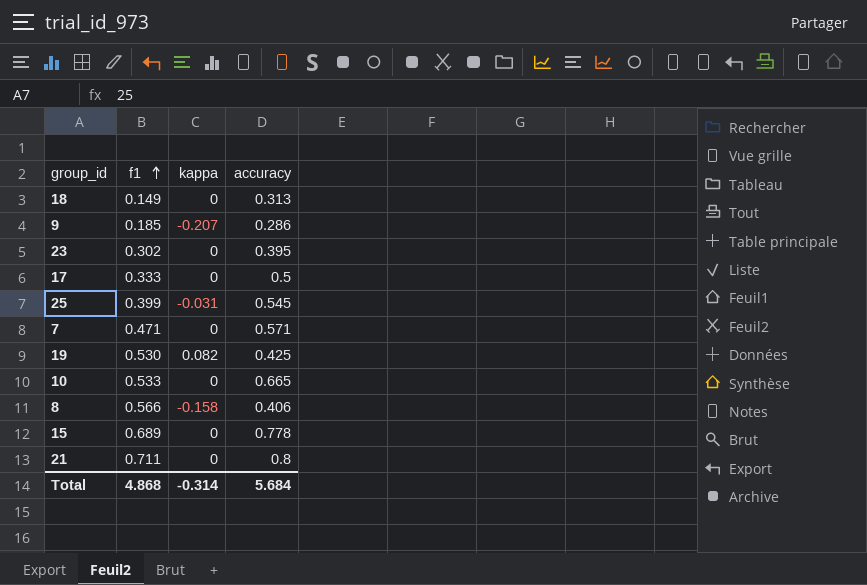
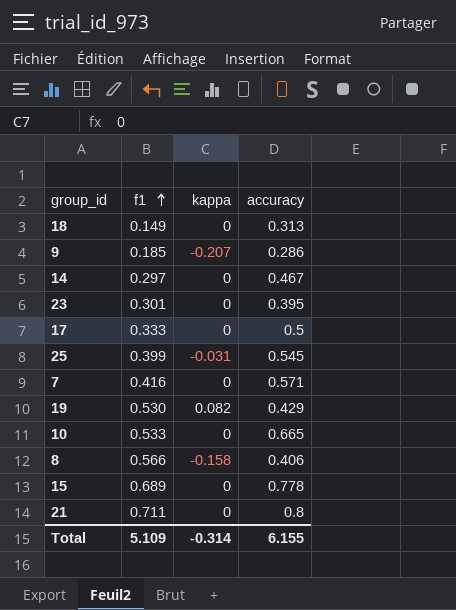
row 14: none -> 0.297 | 0 | 0.467
23 | f1: 0.302 -> 0.301
7 | f1: 0.471 -> 0.416
19 | accuracy: 0.425 -> 0.429
Total | f1: 4.868 -> 5.109
Total | accuracy: 5.684 -> 6.155

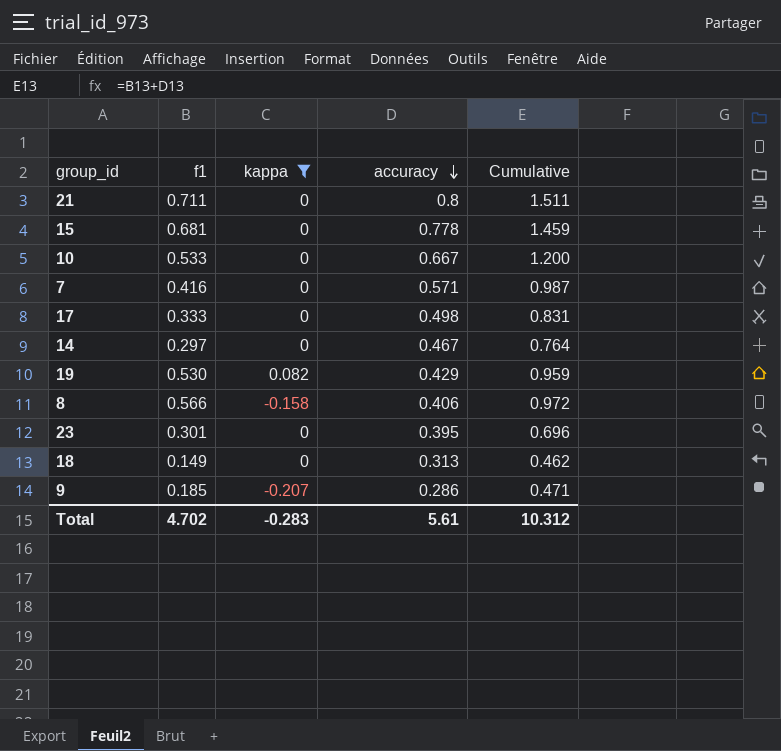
filter: none -> kappa != -0.031
row order: f1 ascending -> accuracy descending
column Cumulative | formula: none -> [f1] + [accuracy]
15 | f1: 0.689 -> 0.681
10 | accuracy: 0.665 -> 0.667
17 | accuracy: 0.5 -> 0.498
Total | f1: 5.109 -> 4.702
Total | kappa: -0.314 -> -0.283
Total | accuracy: 6.155 -> 5.61

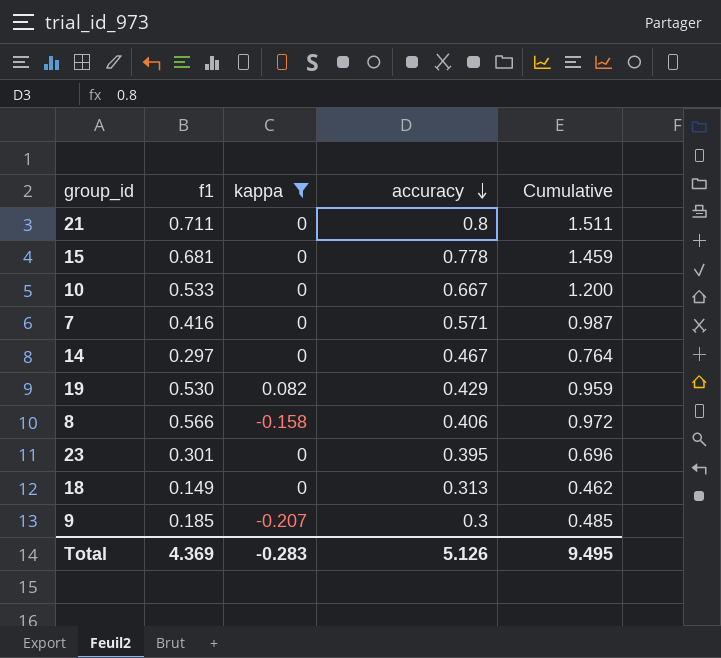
row 17: 0.333 | 0 | 0.498 | 0.831 -> none
9 | accuracy: 0.286 -> 0.3
9 | Cumulative: 0.471 -> 0.485
Total | f1: 4.702 -> 4.369
Total | accuracy: 5.61 -> 5.126
Total | Cumulative: 10.312 -> 9.495

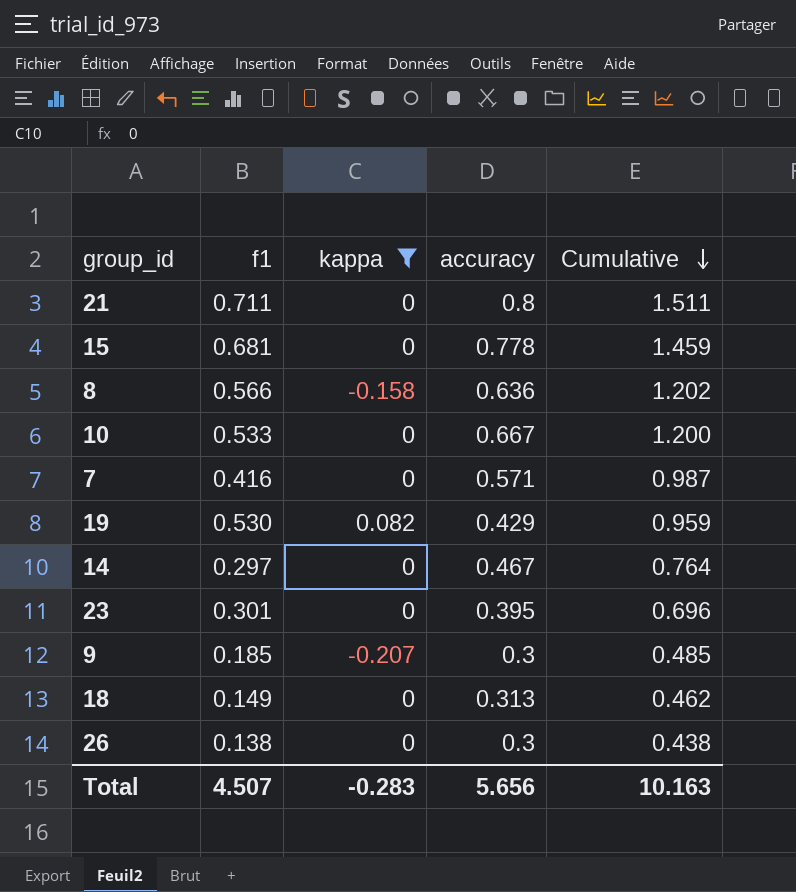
row order: accuracy descending -> Cumulative descending
8 | accuracy: 0.406 -> 0.636
8 | Cumulative: 0.972 -> 1.202
row 26: none -> 0.138 | 0 | 0.3 | 0.438
Total | f1: 4.369 -> 4.507
Total | accuracy: 5.126 -> 5.656
Total | Cumulative: 9.495 -> 10.163

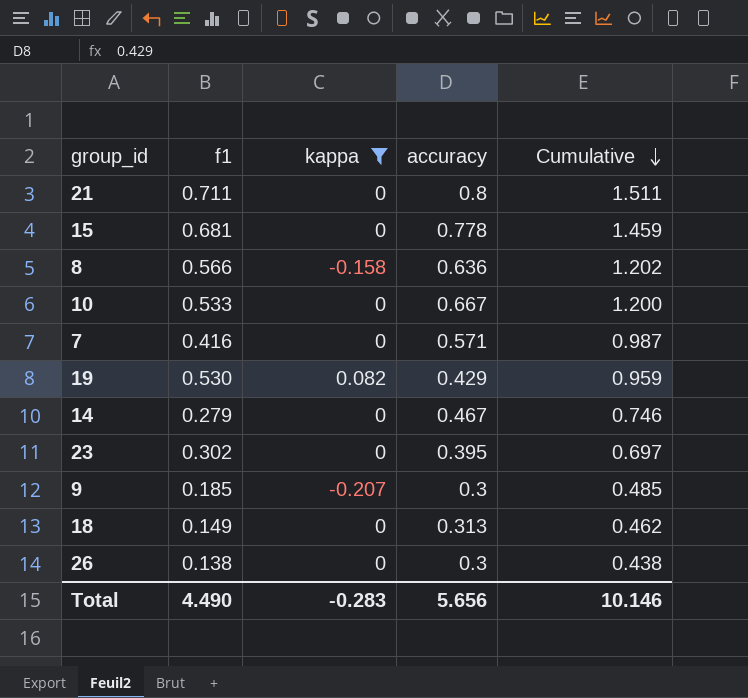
14 | f1: 0.297 -> 0.279
14 | Cumulative: 0.764 -> 0.746
23 | f1: 0.301 -> 0.302
23 | Cumulative: 0.696 -> 0.697
Total | f1: 4.507 -> 4.490
Total | Cumulative: 10.163 -> 10.146

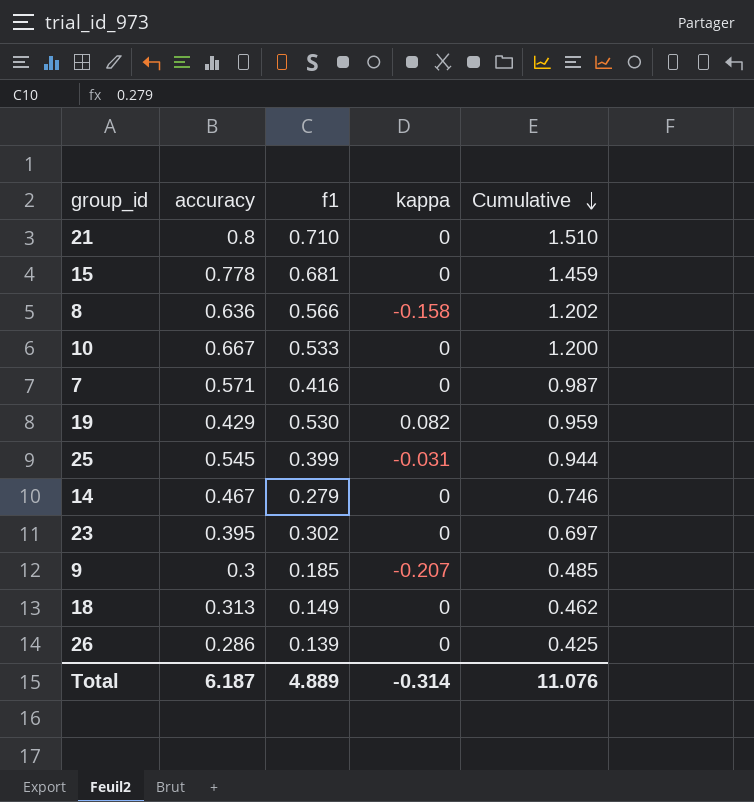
filter: kappa != -0.031 -> none
column accuracy | position: 4 -> 2
21 | f1: 0.711 -> 0.710
21 | Cumulative: 1.511 -> 1.510
26 | accuracy: 0.3 -> 0.286
26 | f1: 0.138 -> 0.139
26 | Cumulative: 0.438 -> 0.425
Total | accuracy: 5.656 -> 6.187
Total | f1: 4.490 -> 4.889
Total | kappa: -0.283 -> -0.314
Total | Cumulative: 10.146 -> 11.076

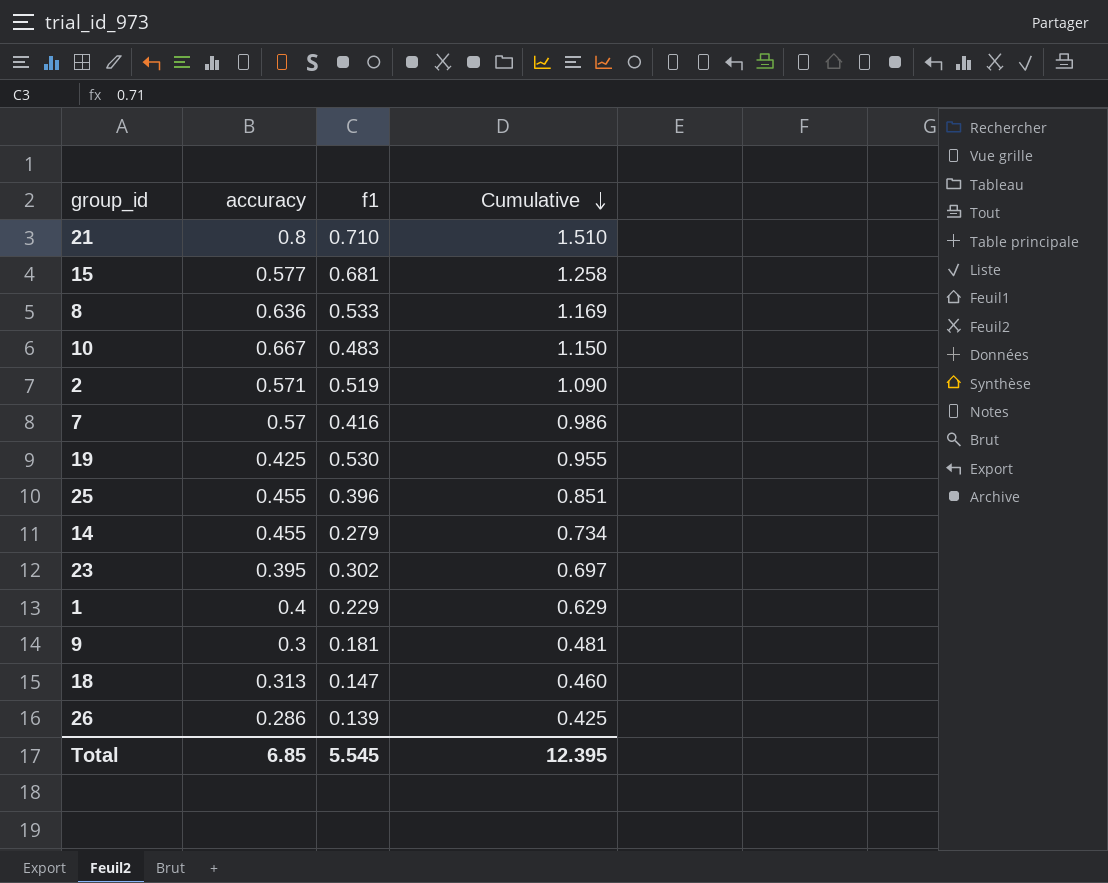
column kappa | position: 4 -> none
15 | accuracy: 0.778 -> 0.577
15 | Cumulative: 1.459 -> 1.258
8 | f1: 0.566 -> 0.533
8 | Cumulative: 1.202 -> 1.169
10 | f1: 0.533 -> 0.483
10 | Cumulative: 1.200 -> 1.150
row 2: none -> 0.571 | 0.519 | 1.090
7 | accuracy: 0.571 -> 0.57
7 | Cumulative: 0.987 -> 0.986
19 | accuracy: 0.429 -> 0.425
19 | Cumulative: 0.959 -> 0.955
25 | accuracy: 0.545 -> 0.455
25 | f1: 0.399 -> 0.396
25 | Cumulative: 0.944 -> 0.851
14 | accuracy: 0.467 -> 0.455
14 | Cumulative: 0.746 -> 0.734
row 1: none -> 0.4 | 0.229 | 0.629
9 | f1: 0.185 -> 0.181
9 | Cumulative: 0.485 -> 0.481
18 | f1: 0.149 -> 0.147
18 | Cumulative: 0.462 -> 0.460
Total | accuracy: 6.187 -> 6.85
Total | f1: 4.889 -> 5.545
Total | Cumulative: 11.076 -> 12.395

